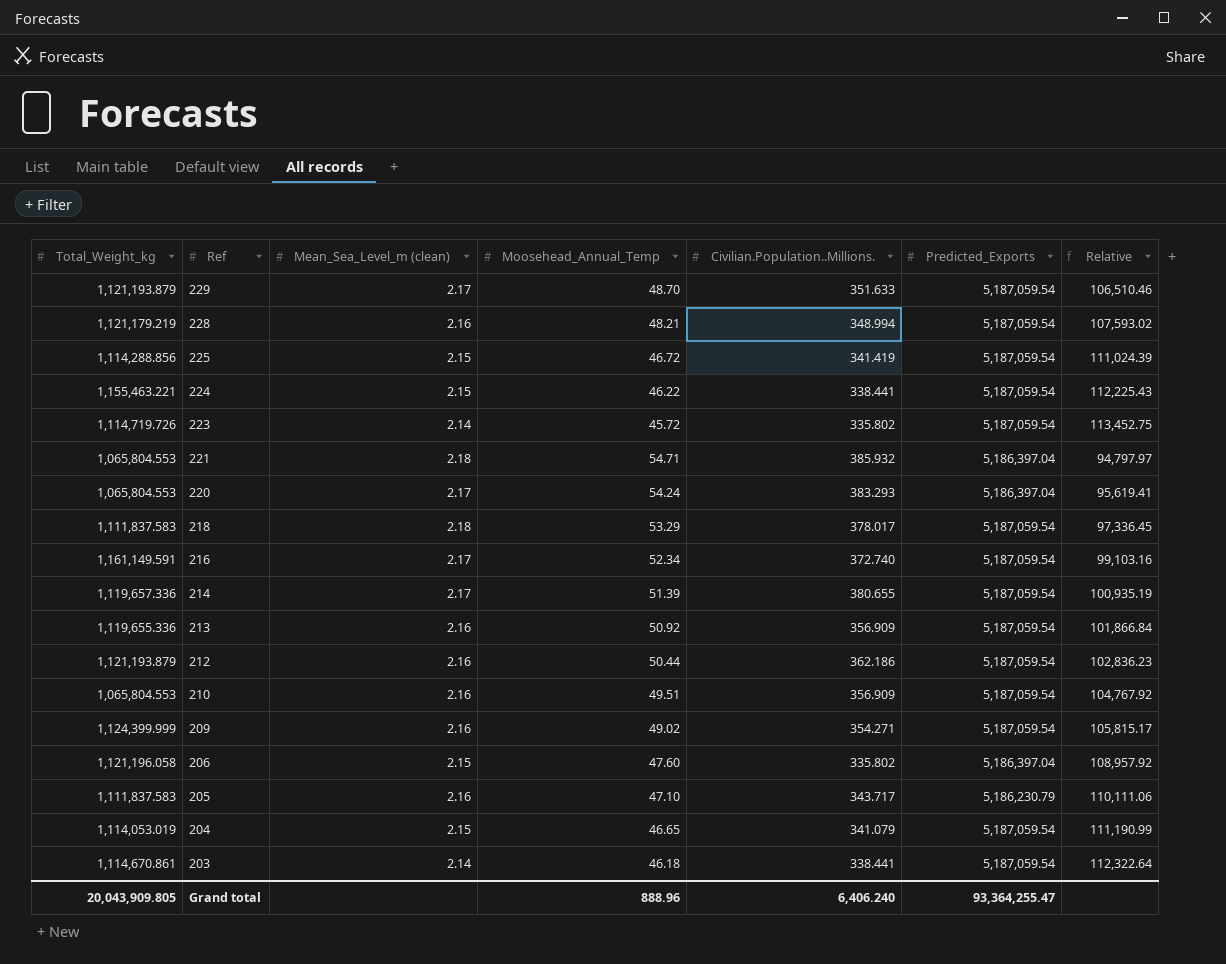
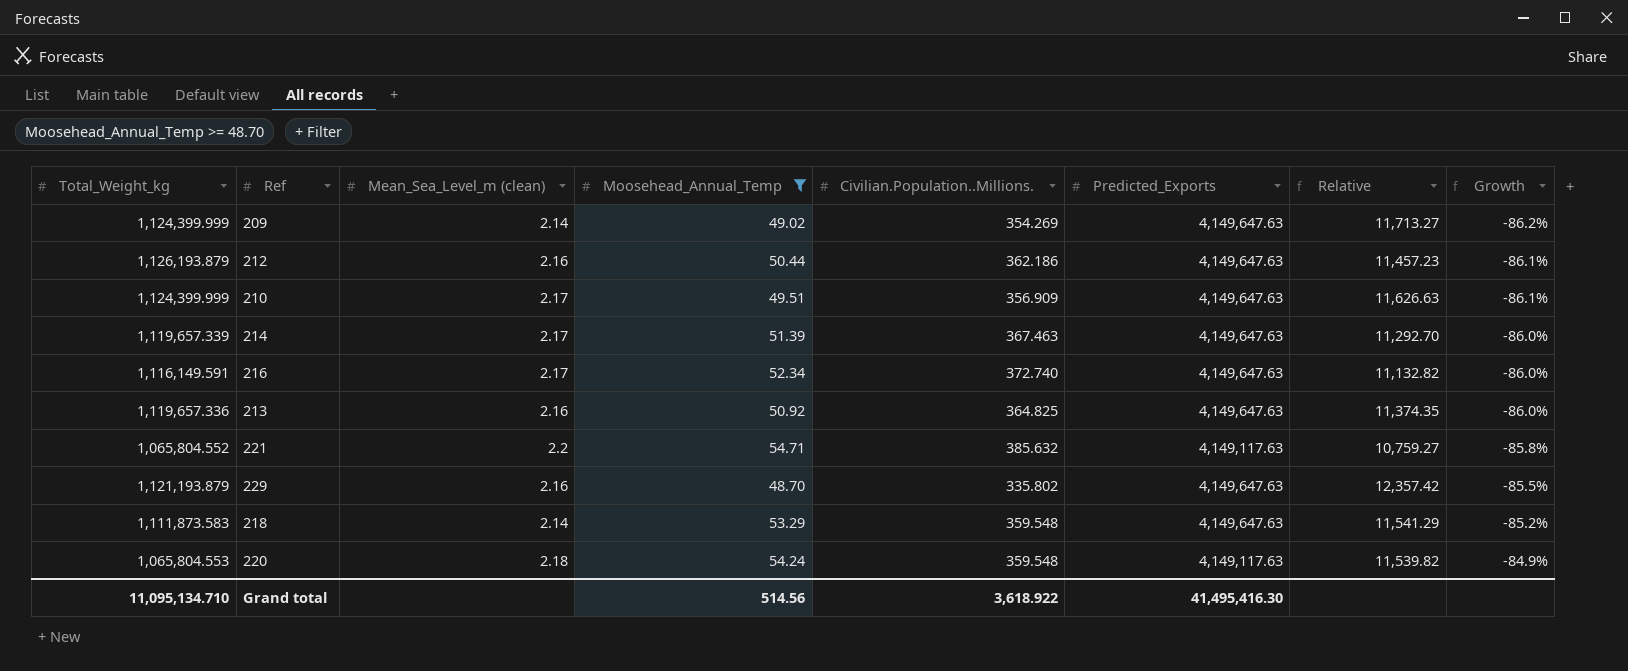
filter: none -> Moosehead_Annual_Temp >= 48.70
row order: Ref descending -> Growth ascending
column Relative | formula: [Predicted_Exports] / [Moosehead_Annual_Temp] -> [Predicted_Exports] / [Civilian.Population..Millions.]
column Growth | formula: none -> ([Moosehead_Annual_Temp] - [Civilian.Population..Millions.]) / [Civilian.Population..Millions.]
209 | Mean_Sea_Level_m (clean): 2.16 -> 2.14
209 | Civilian.Population..Millions.: 354.271 -> 354.269
209 | Predicted_Exports: 5,187,059.54 -> 4,149,647.63
212 | Total_Weight_kg: 1,121,193.879 -> 1,126,193.879
212 | Predicted_Exports: 5,187,059.54 -> 4,149,647.63
210 | Total_Weight_kg: 1,065,804.553 -> 1,124,399.999
210 | Mean_Sea_Level_m (clean): 2.16 -> 2.17
210 | Predicted_Exports: 5,187,059.54 -> 4,149,647.63
214 | Total_Weight_kg: 1,119,657.336 -> 1,119,657.339
214 | Civilian.Population..Millions.: 380.655 -> 367.463
214 | Predicted_Exports: 5,187,059.54 -> 4,149,647.63
216 | Total_Weight_kg: 1,161,149.591 -> 1,116,149.591
216 | Predicted_Exports: 5,187,059.54 -> 4,149,647.63
213 | Total_Weight_kg: 1,119,655.336 -> 1,119,657.336
213 | Civilian.Population..Millions.: 356.909 -> 364.825
213 | Predicted_Exports: 5,187,059.54 -> 4,149,647.63
221 | Total_Weight_kg: 1,065,804.553 -> 1,065,804.552
221 | Mean_Sea_Level_m (clean): 2.18 -> 2.2
221 | Civilian.Population..Millions.: 385.932 -> 385.632
221 | Predicted_Exports: 5,186,397.04 -> 4,149,117.63
229 | Mean_Sea_Level_m (clean): 2.17 -> 2.16
229 | Civilian.Population..Millions.: 351.633 -> 335.802
229 | Predicted_Exports: 5,187,059.54 -> 4,149,647.63
218 | Total_Weight_kg: 1,111,837.583 -> 1,111,873.583
218 | Mean_Sea_Level_m (clean): 2.18 -> 2.14
218 | Civilian.Population..Millions.: 378.017 -> 359.548
218 | Predicted_Exports: 5,187,059.54 -> 4,149,647.63
220 | Mean_Sea_Level_m (clean): 2.17 -> 2.18
220 | Civilian.Population..Millions.: 383.293 -> 359.548
220 | Predicted_Exports: 5,186,397.04 -> 4,149,117.63
Grand total | Total_Weight_kg: 20,043,909.805 -> 11,095,134.710
Grand total | Moosehead_Annual_Temp: 888.96 -> 514.56
Grand total | Civilian.Population..Millions.: 6,406.240 -> 3,618.922
Grand total | Predicted_Exports: 93,364,255.47 -> 41,495,416.30

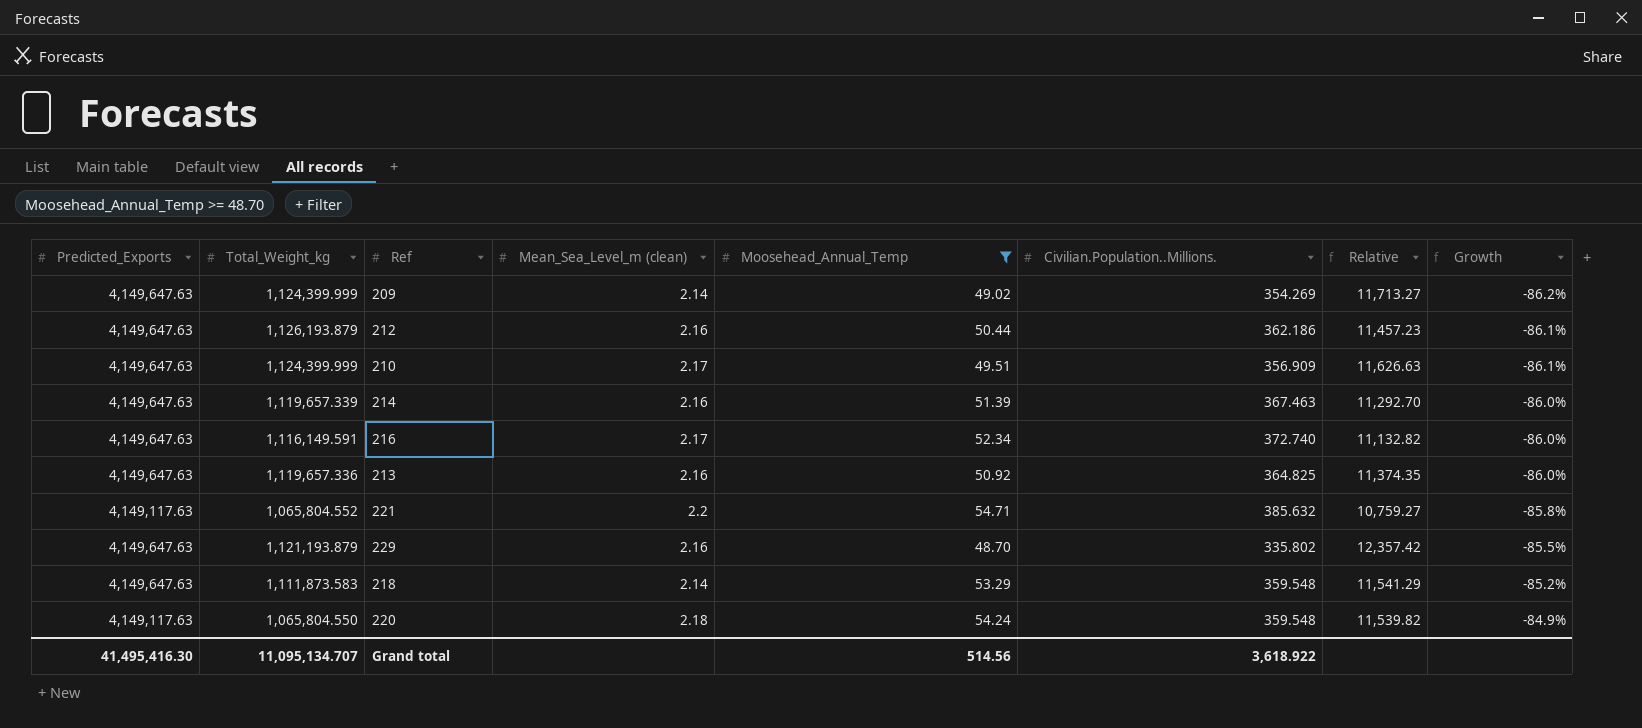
column Predicted_Exports | position: 6 -> 1
214 | Mean_Sea_Level_m (clean): 2.17 -> 2.16
220 | Total_Weight_kg: 1,065,804.553 -> 1,065,804.550
Grand total | Total_Weight_kg: 11,095,134.710 -> 11,095,134.707

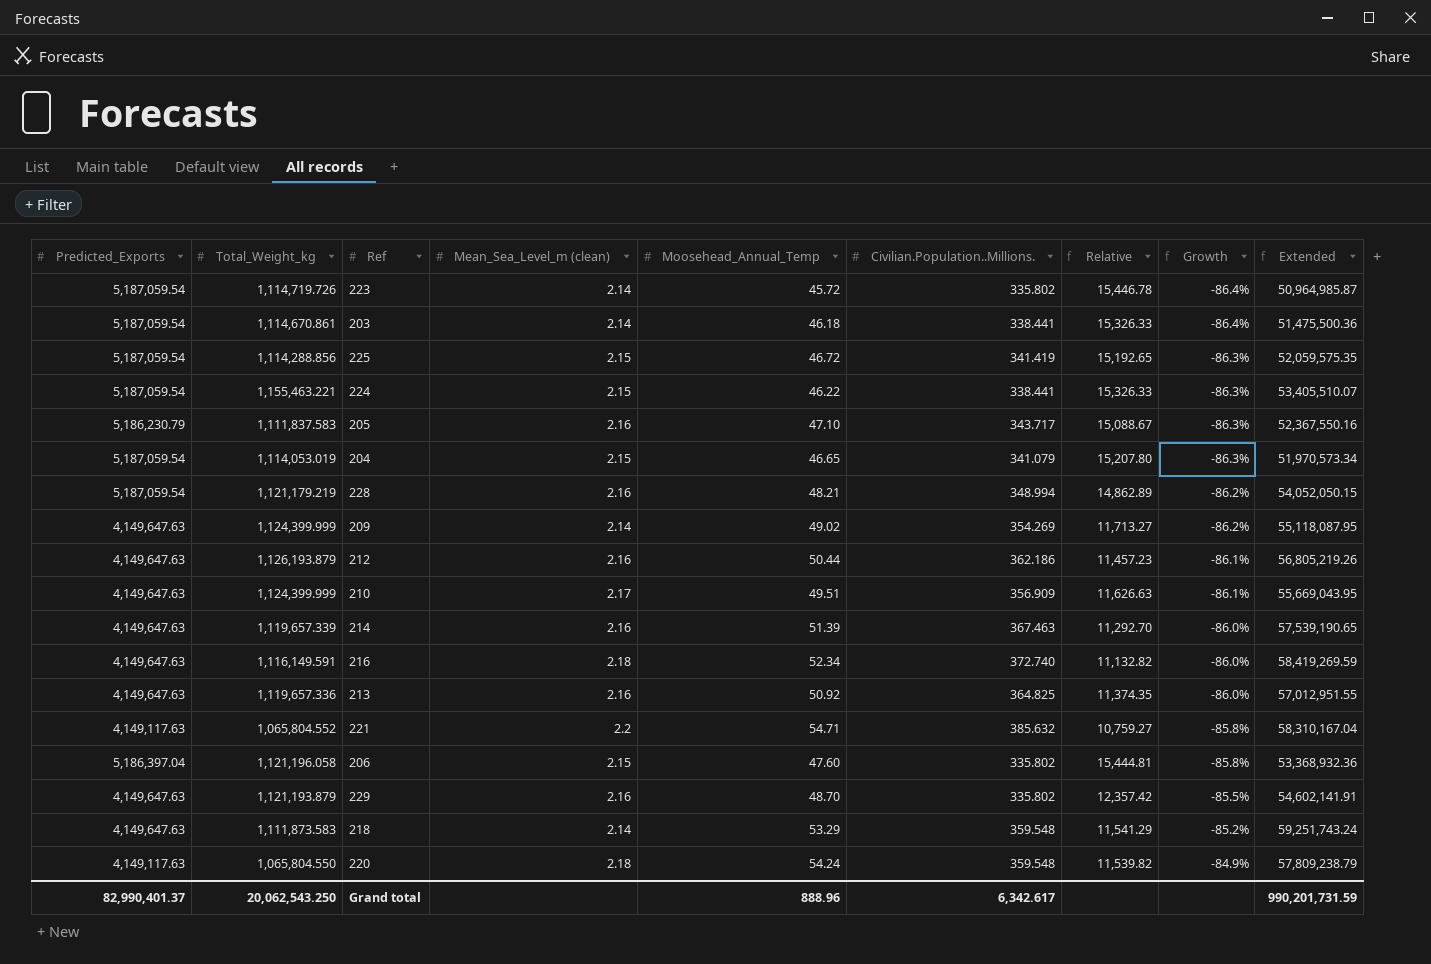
filter: Moosehead_Annual_Temp >= 48.70 -> none
column Extended | formula: none -> [Total_Weight_kg] * [Moosehead_Annual_Temp]
216 | Mean_Sea_Level_m (clean): 2.17 -> 2.18
Grand total | Predicted_Exports: 41,495,416.30 -> 82,990,401.37
Grand total | Total_Weight_kg: 11,095,134.707 -> 20,062,543.250
Grand total | Moosehead_Annual_Temp: 514.56 -> 888.96
Grand total | Civilian.Population..Millions.: 3,618.922 -> 6,342.617

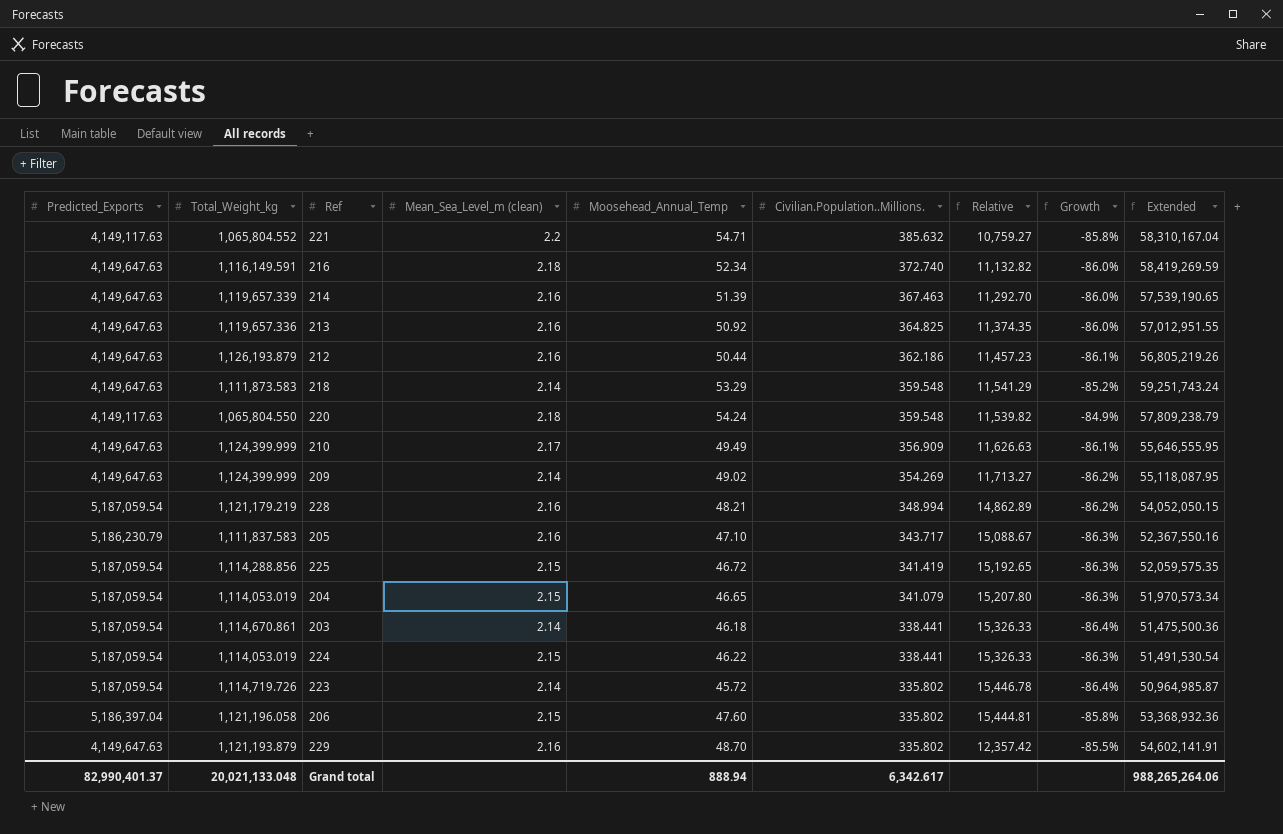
row order: Growth ascending -> Civilian.Population..Millions. descending
210 | Moosehead_Annual_Temp: 49.51 -> 49.49
210 | Extended: 55,669,043.95 -> 55,646,555.95
224 | Total_Weight_kg: 1,155,463.221 -> 1,114,053.019
224 | Extended: 53,405,510.07 -> 51,491,530.54
Grand total | Total_Weight_kg: 20,062,543.250 -> 20,021,133.048
Grand total | Moosehead_Annual_Temp: 888.96 -> 888.94
Grand total | Extended: 990,201,731.59 -> 988,265,264.06

